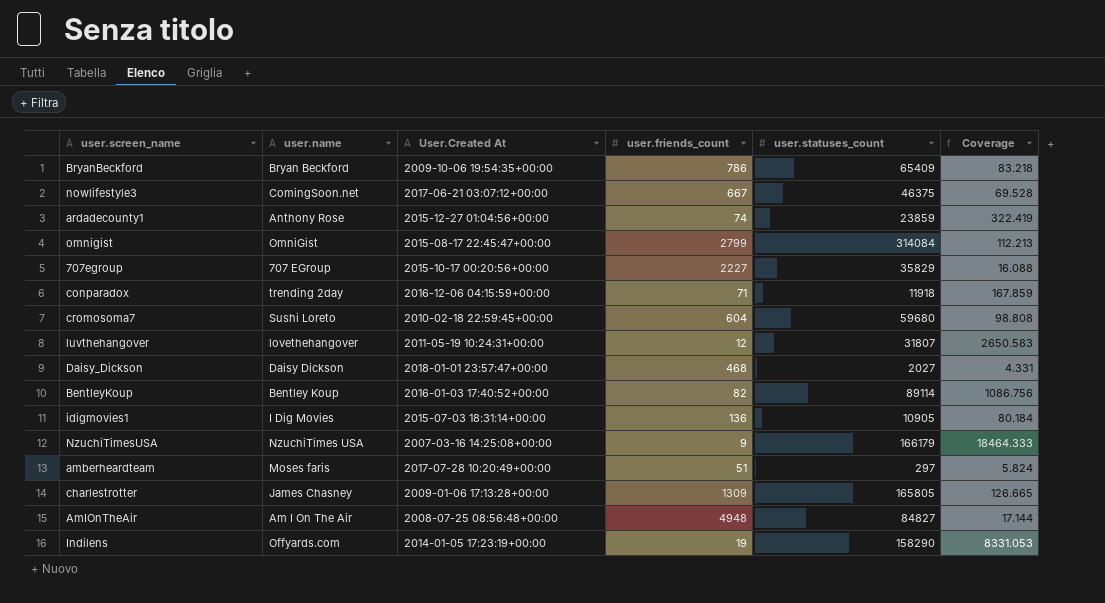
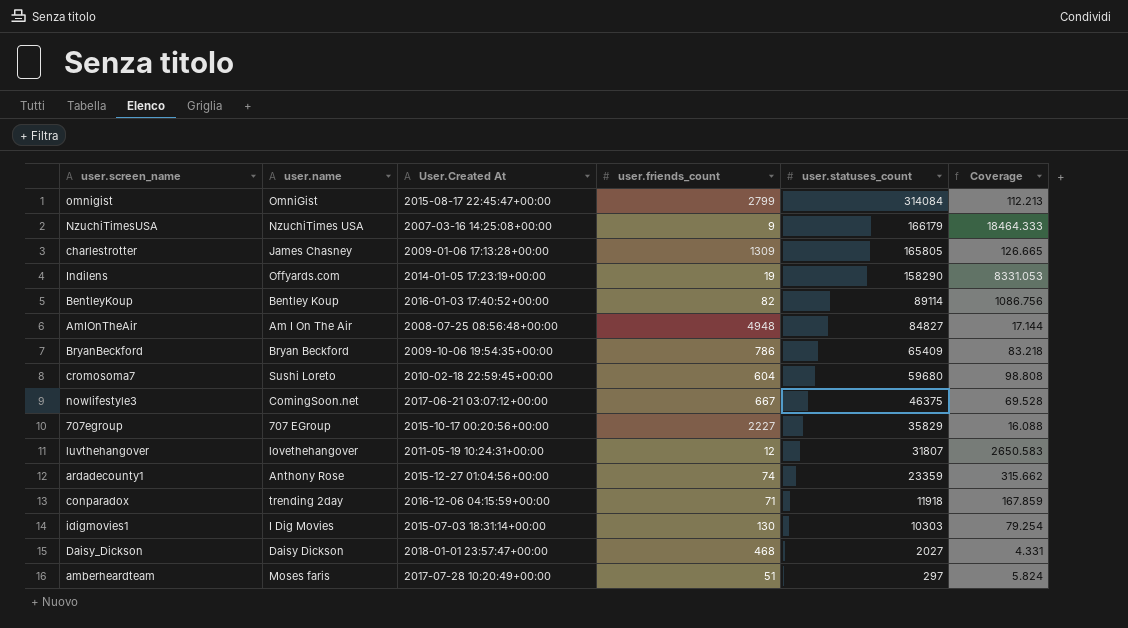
row order: none -> user.statuses_count descending
ardadecounty1 | user.statuses_count: 23859 -> 23359
ardadecounty1 | Coverage: 322.419 -> 315.662
idigmovies1 | user.friends_count: 136 -> 130
idigmovies1 | user.statuses_count: 10905 -> 10303
idigmovies1 | Coverage: 80.184 -> 79.254

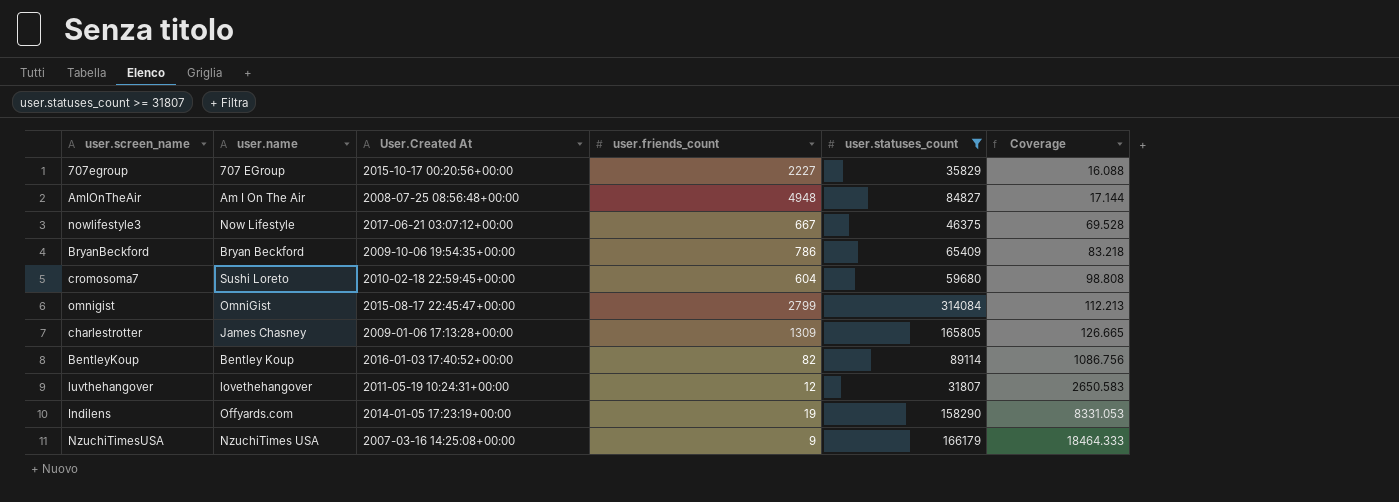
filter: none -> user.statuses_count >= 31807
row order: user.statuses_count descending -> Coverage ascending
nowlifestyle3 | user.name: ComingSoon.net -> Now Lifestyle

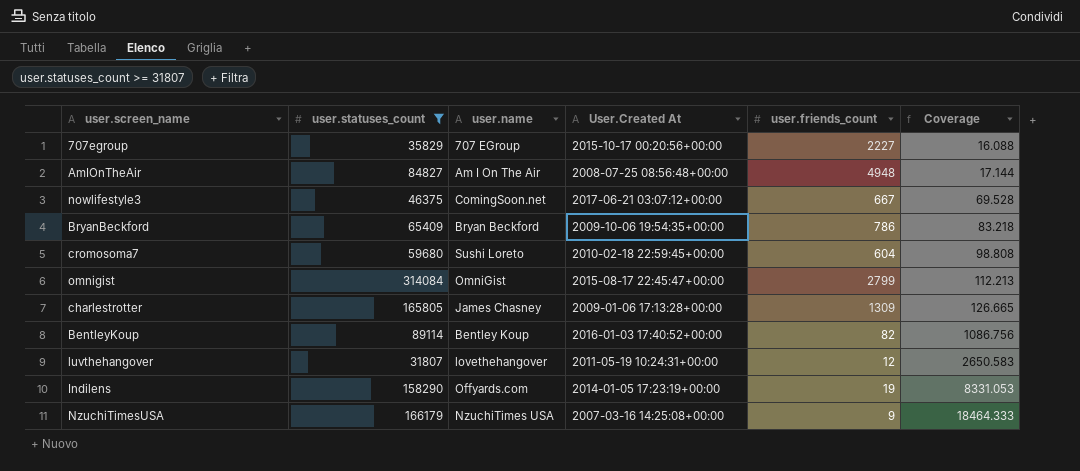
column user.statuses_count | position: 5 -> 2
nowlifestyle3 | user.name: Now Lifestyle -> ComingSoon.net

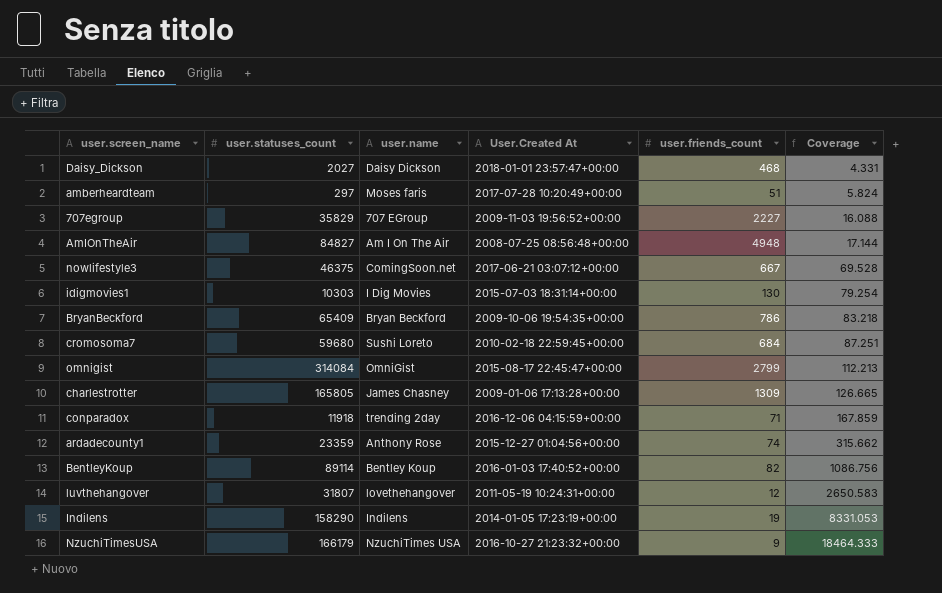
filter: user.statuses_count >= 31807 -> none
707egroup | User.Created At: 2015-10-17 00:20:56+00:00 -> 2009-11-03 19:56:52+00:00
cromosoma7 | user.friends_count: 604 -> 684
cromosoma7 | Coverage: 98.808 -> 87.251
Indilens | user.name: Offyards.com -> Indilens
NzuchiTimesUSA | User.Created At: 2007-03-16 14:25:08+00:00 -> 2016-10-27 21:23:32+00:00

